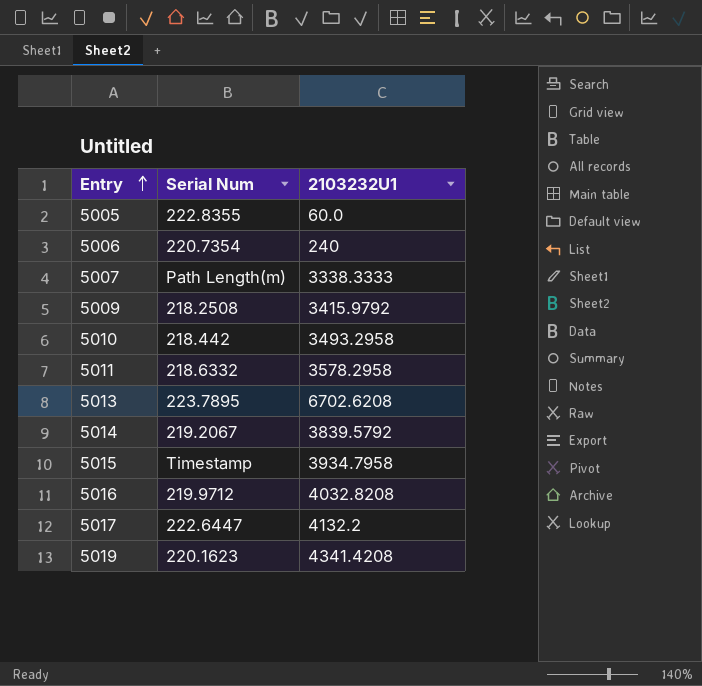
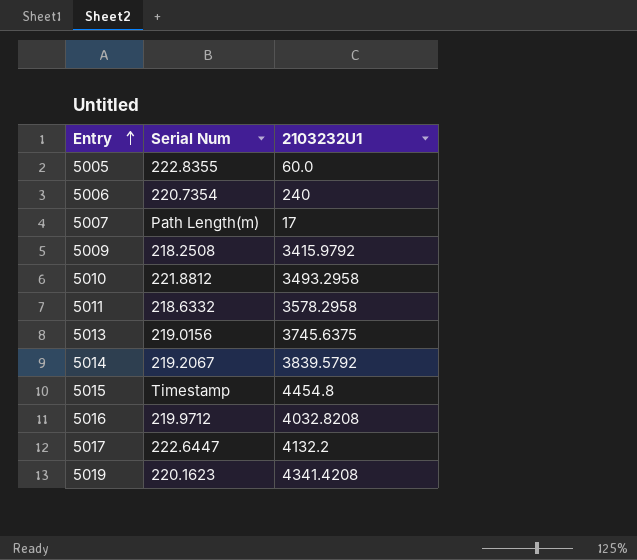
5007 | 2103232U1: 3338.3333 -> 17
5010 | Serial Num: 218.442 -> 221.8812
5013 | Serial Num: 223.7895 -> 219.0156
5013 | 2103232U1: 6702.6208 -> 3745.6375
5015 | 2103232U1: 3934.7958 -> 4454.8

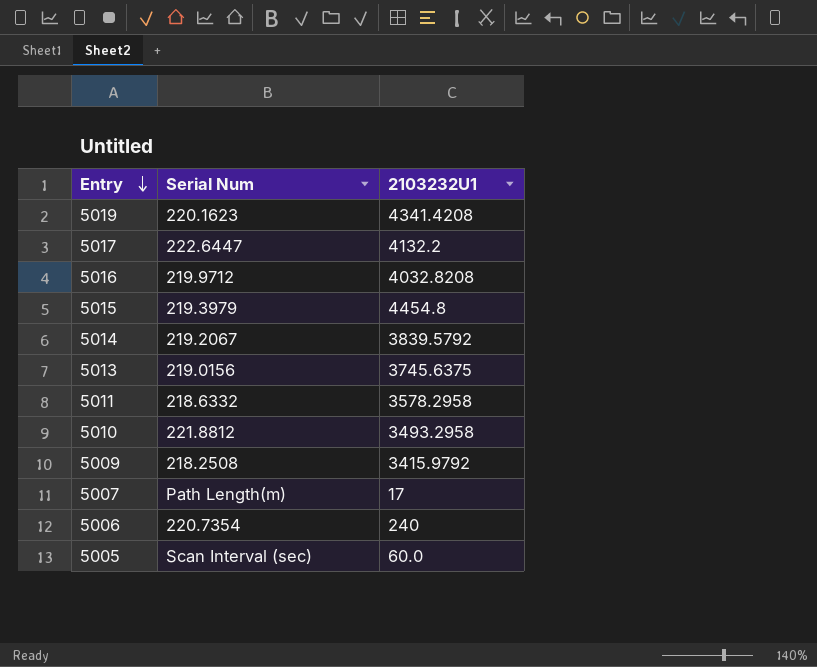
row order: Entry ascending -> Entry descending
5015 | Serial Num: Timestamp -> 219.3979
5005 | Serial Num: 222.8355 -> Scan Interval (sec)

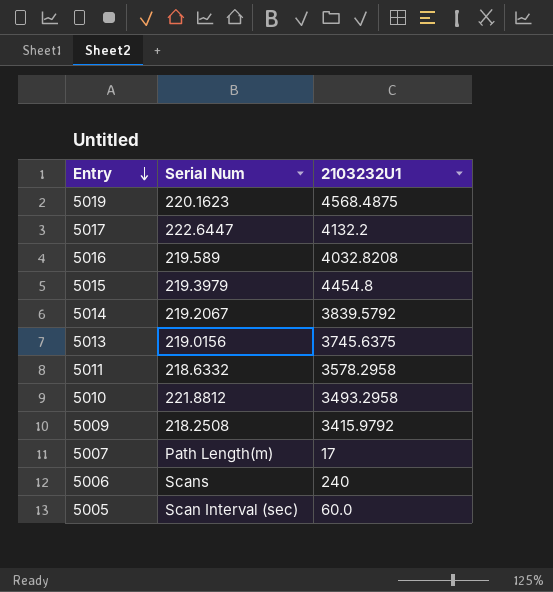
5019 | 2103232U1: 4341.4208 -> 4568.4875
5016 | Serial Num: 219.9712 -> 219.589
5006 | Serial Num: 220.7354 -> Scans

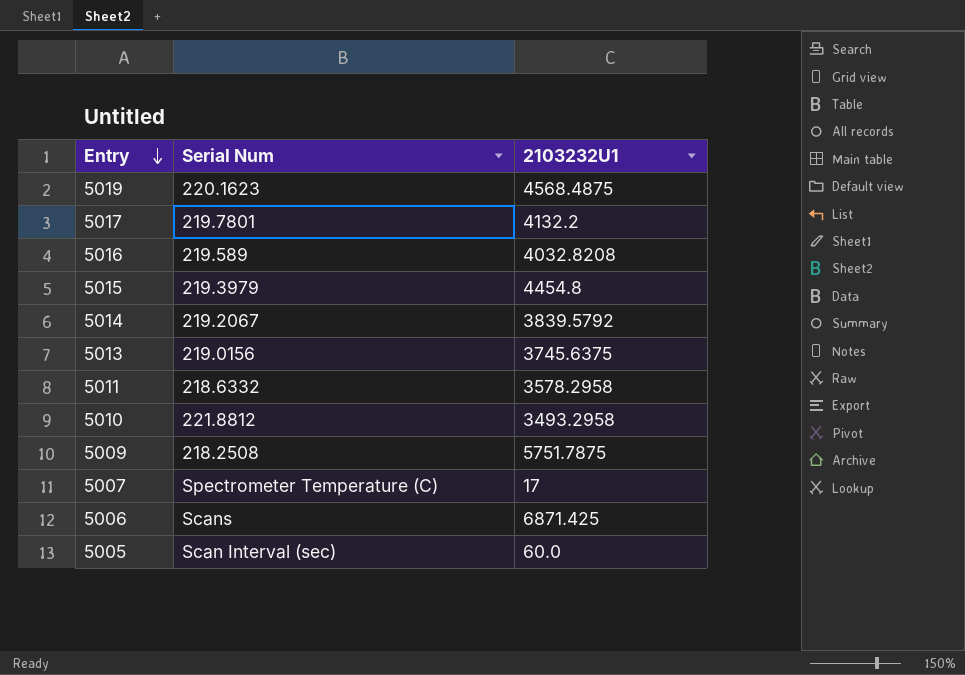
5017 | Serial Num: 222.6447 -> 219.7801
5009 | 2103232U1: 3415.9792 -> 5751.7875
5007 | Serial Num: Path Length(m) -> Spectrometer Temperature (C)
5006 | 2103232U1: 240 -> 6871.425

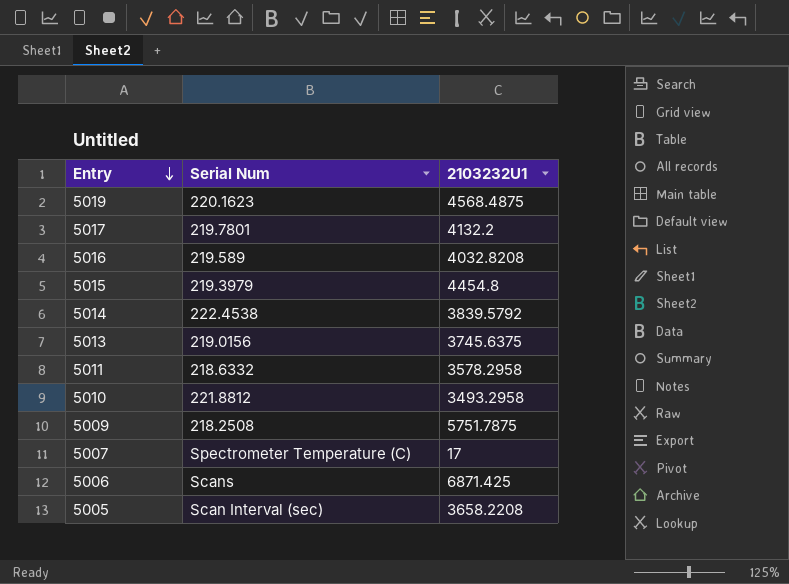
5014 | Serial Num: 219.2067 -> 222.4538
5005 | 2103232U1: 60.0 -> 3658.2208

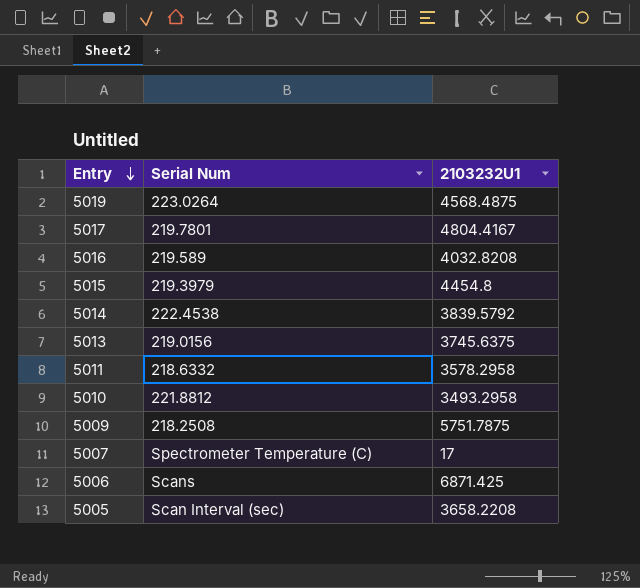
5019 | Serial Num: 220.1623 -> 223.0264
5017 | 2103232U1: 4132.2 -> 4804.4167

